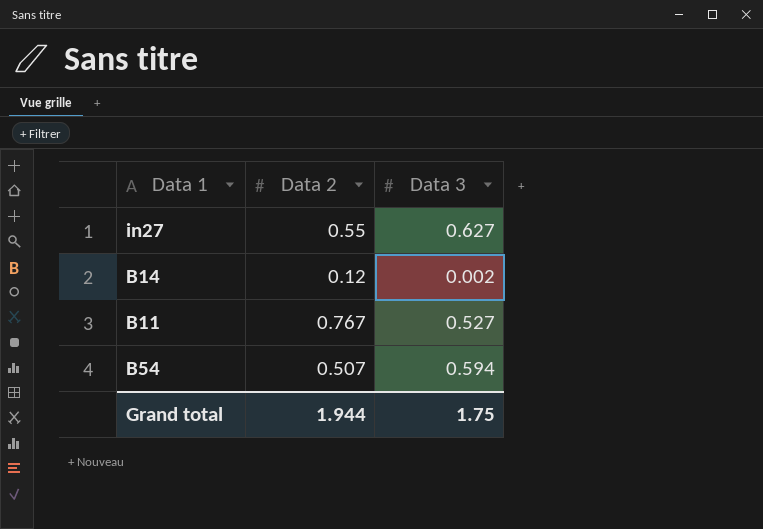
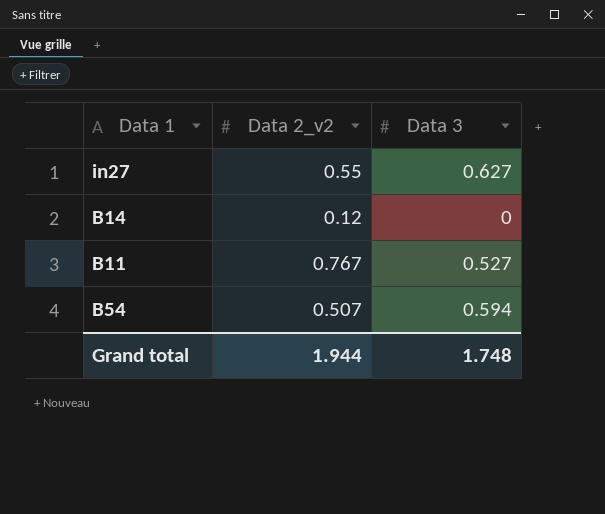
column name: Data 2 -> Data 2_v2
B14 | Data 3: 0.002 -> 0
Grand total | Data 3: 1.75 -> 1.748

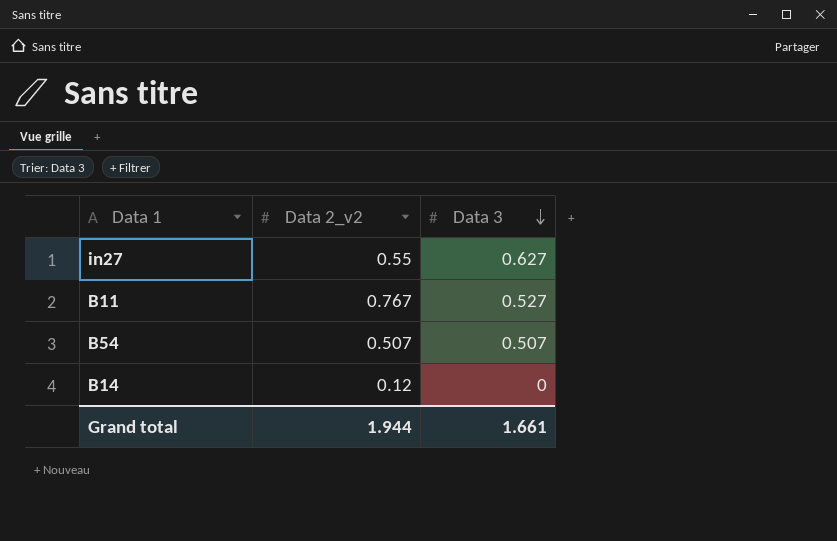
row order: none -> Data 3 descending
B54 | Data 3: 0.594 -> 0.507
Grand total | Data 3: 1.748 -> 1.661

